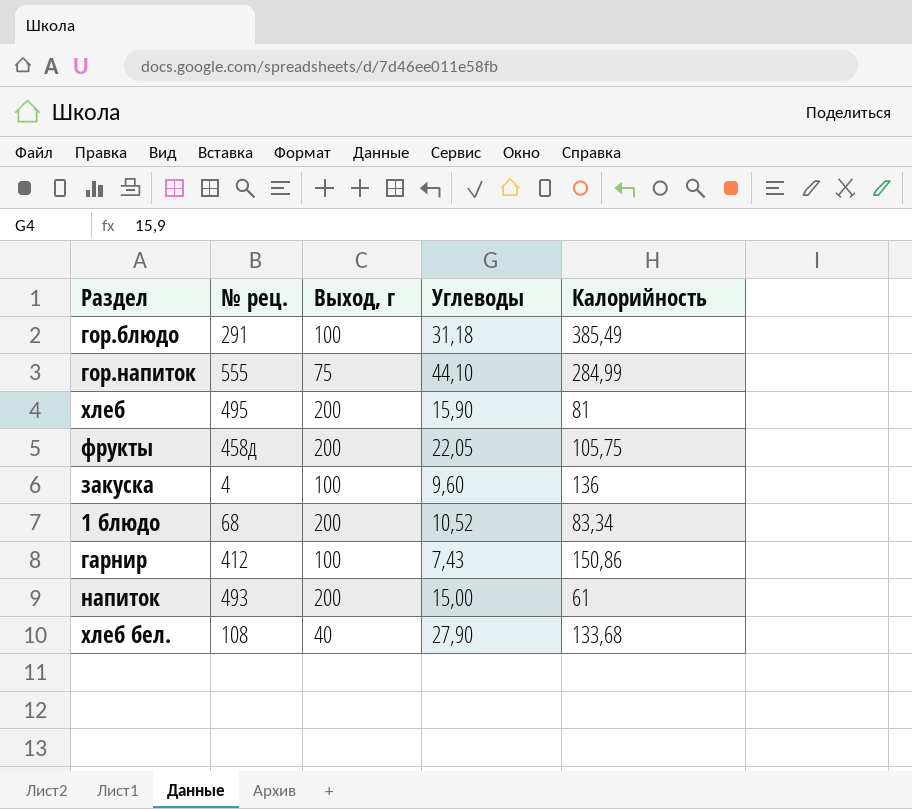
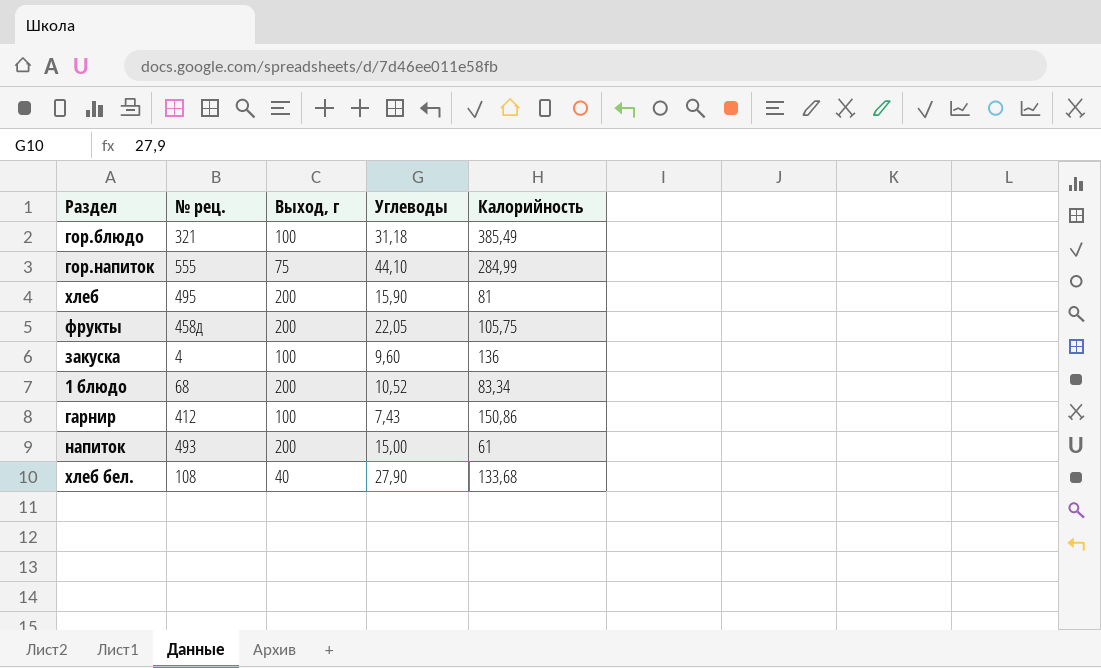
гор.блюдо | № рец.: 291 -> 321

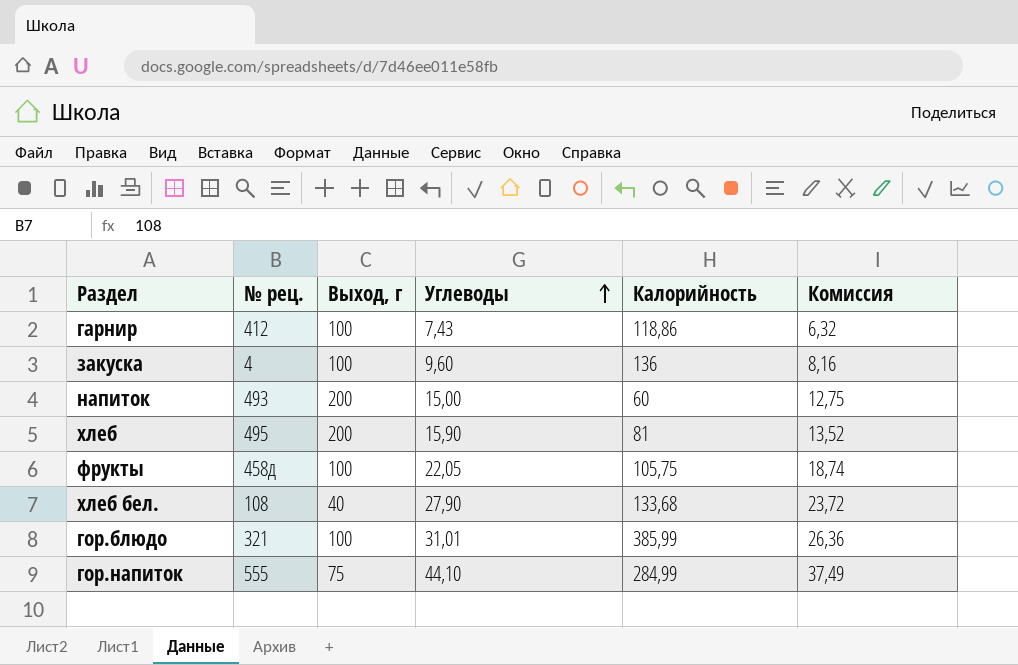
row order: none -> Углеводы ascending
column Комиссия | formula: none -> [Углеводы] * 0,85
row 1 блюдо: 68 | 200 | 10,52 | 83,34 -> none
гарнир | Калорийность: 150,86 -> 118,86
напиток | Калорийность: 61 -> 60
фрукты | Выход, г: 200 -> 100
гор.блюдо | Углеводы: 31,18 -> 31,01
гор.блюдо | Калорийность: 385,49 -> 385,99

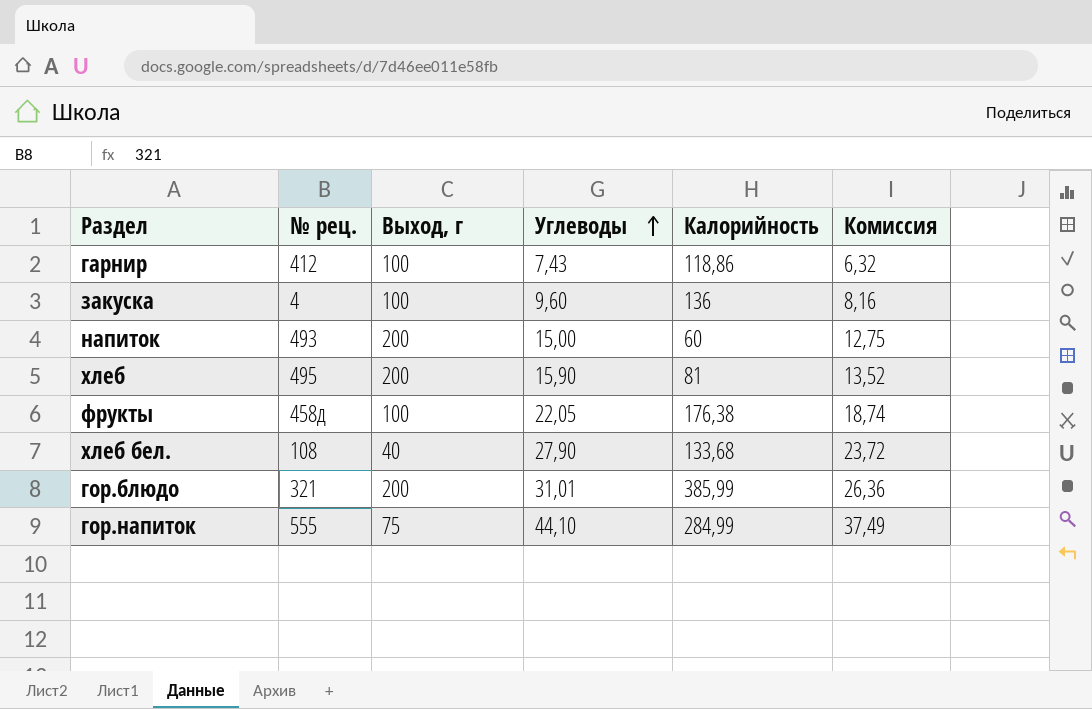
фрукты | Калорийность: 105,75 -> 176,38
гор.блюдо | Выход, г: 100 -> 200

